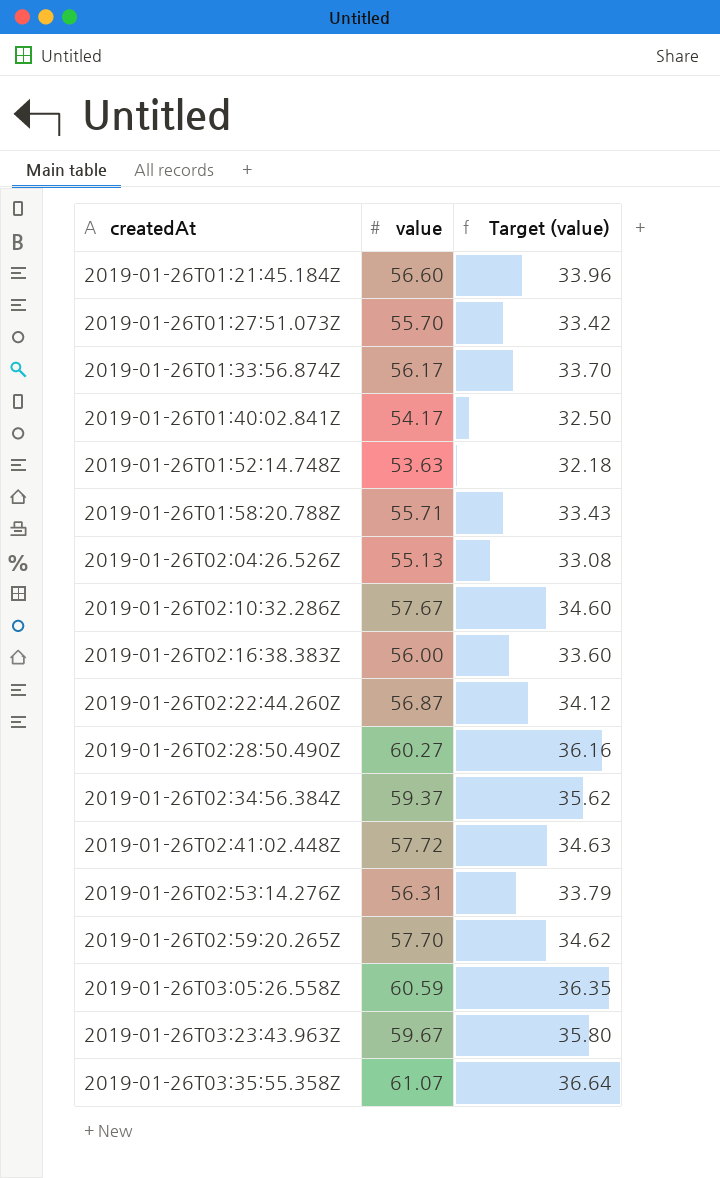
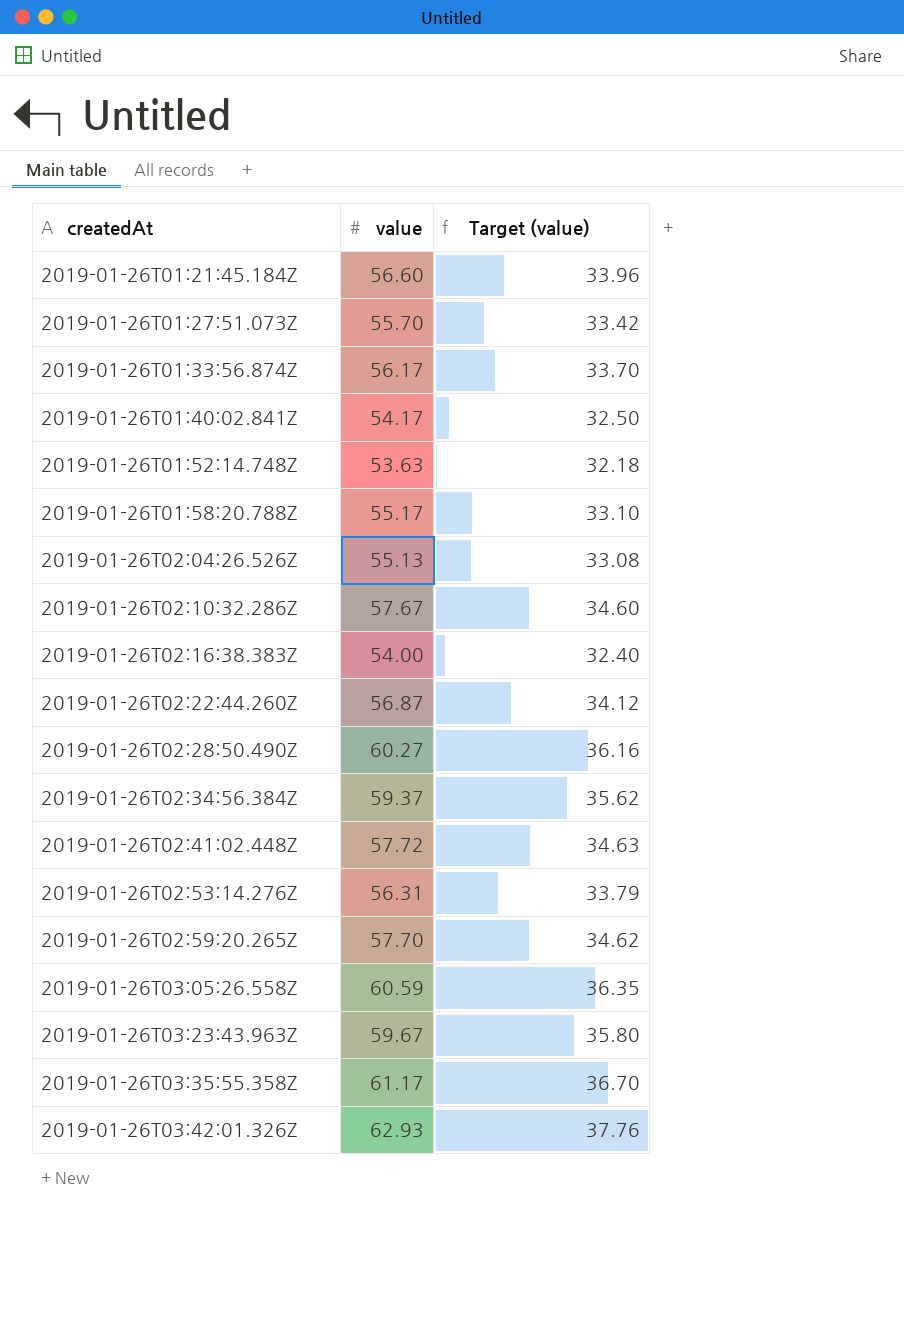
2019-01-26T01:58:20.788Z | value: 55.71 -> 55.17
2019-01-26T01:58:20.788Z | Target (value): 33.43 -> 33.10
2019-01-26T02:16:38.383Z | value: 56.00 -> 54.00
2019-01-26T02:16:38.383Z | Target (value): 33.60 -> 32.40
2019-01-26T03:35:55.358Z | value: 61.07 -> 61.17
2019-01-26T03:35:55.358Z | Target (value): 36.64 -> 36.70
row 2019-01-26T03:42:01.326Z: none -> 62.93 | 37.76

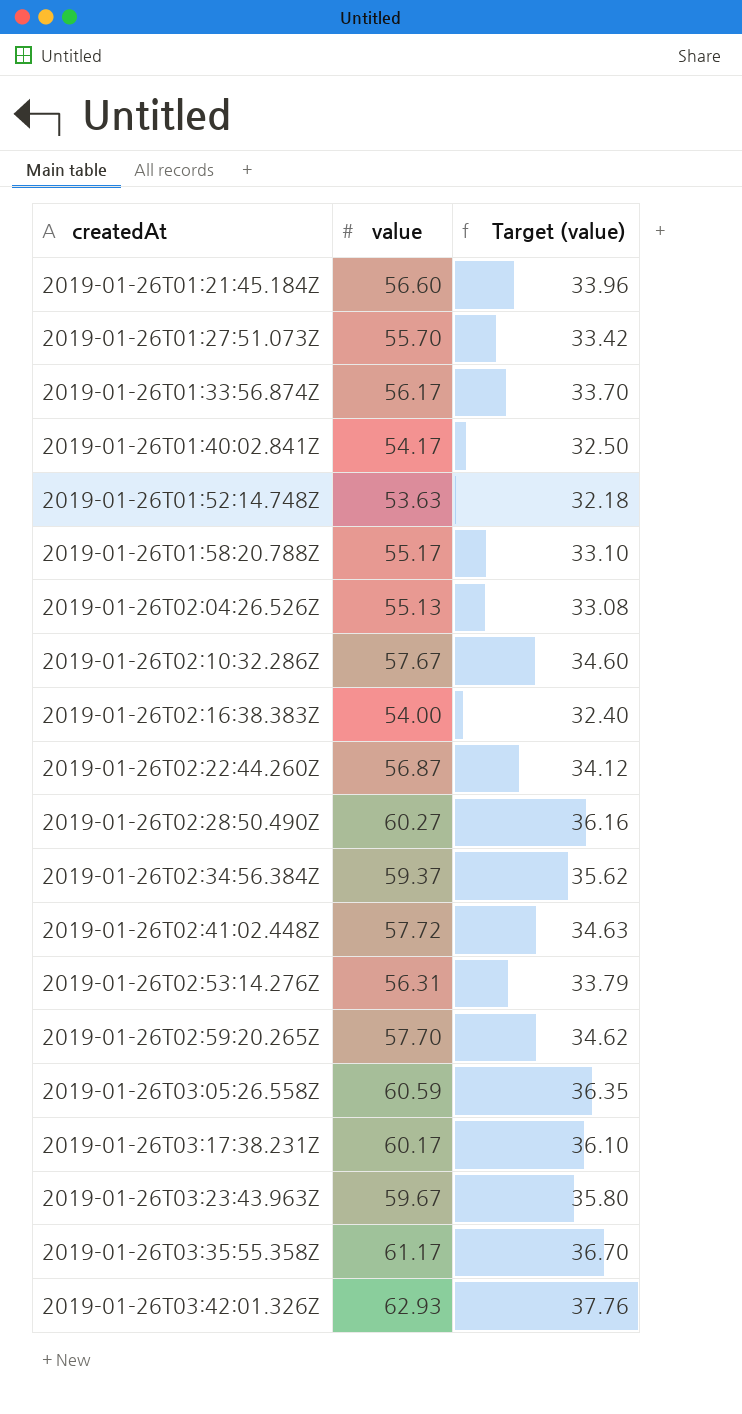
row 2019-01-26T03:17:38.231Z: none -> 60.17 | 36.10

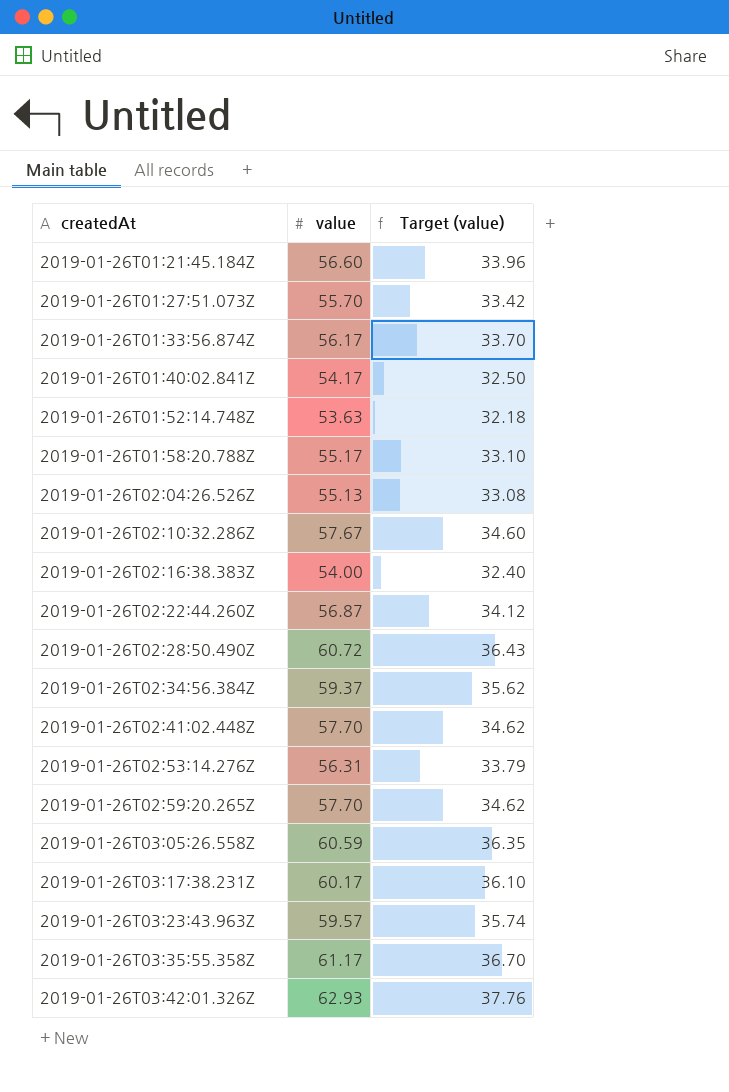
2019-01-26T02:28:50.490Z | value: 60.27 -> 60.72
2019-01-26T02:28:50.490Z | Target (value): 36.16 -> 36.43
2019-01-26T02:41:02.448Z | value: 57.72 -> 57.70
2019-01-26T02:41:02.448Z | Target (value): 34.63 -> 34.62
2019-01-26T03:23:43.963Z | value: 59.67 -> 59.57
2019-01-26T03:23:43.963Z | Target (value): 35.80 -> 35.74

